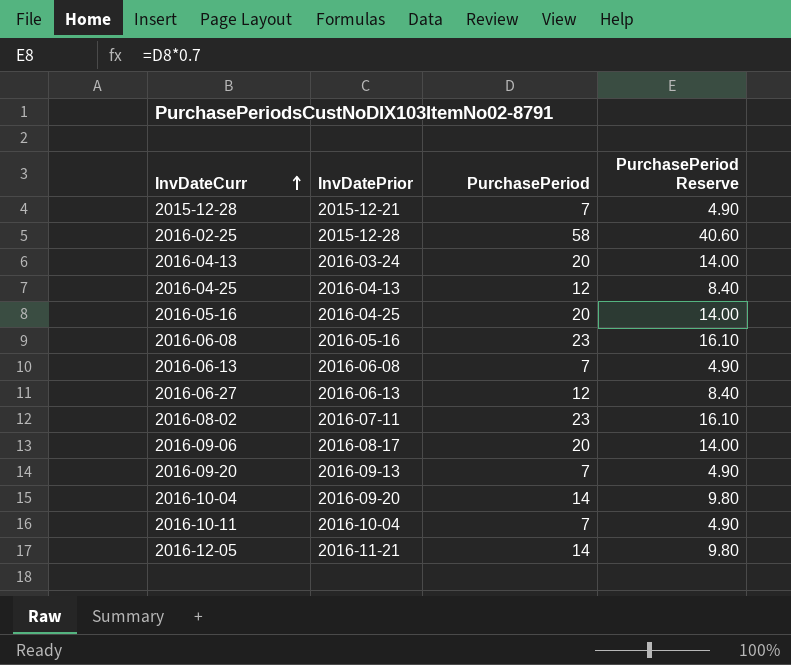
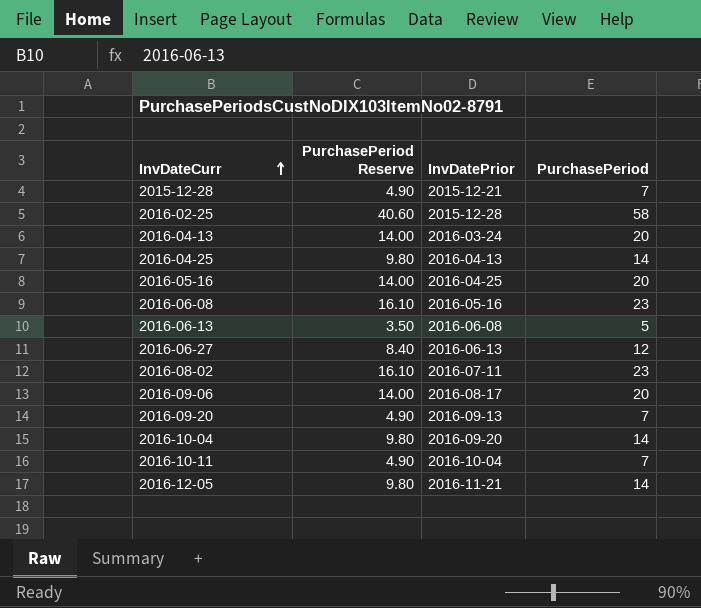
column PurchasePeriod Reserve | position: 4 -> 2
2016-04-25 | PurchasePeriod Reserve: 8.40 -> 9.80
2016-04-25 | PurchasePeriod: 12 -> 14
2016-06-13 | PurchasePeriod Reserve: 4.90 -> 3.50
2016-06-13 | PurchasePeriod: 7 -> 5

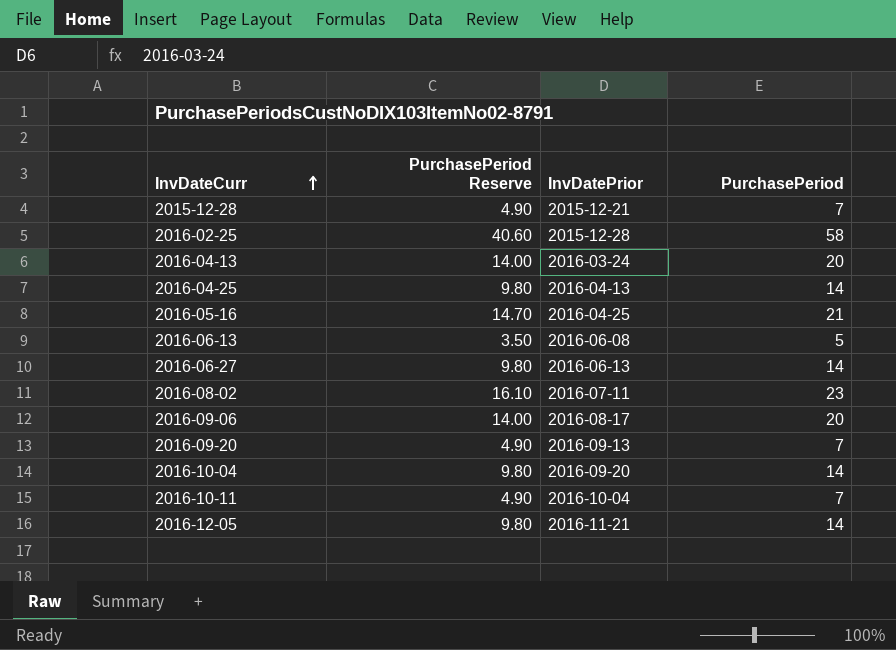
row 2016-06-08: 16.10 | 2016-05-16 | 23 -> none
2016-05-16 | PurchasePeriod Reserve: 14.00 -> 14.70
2016-05-16 | PurchasePeriod: 20 -> 21
2016-06-27 | PurchasePeriod Reserve: 8.40 -> 9.80
2016-06-27 | PurchasePeriod: 12 -> 14

